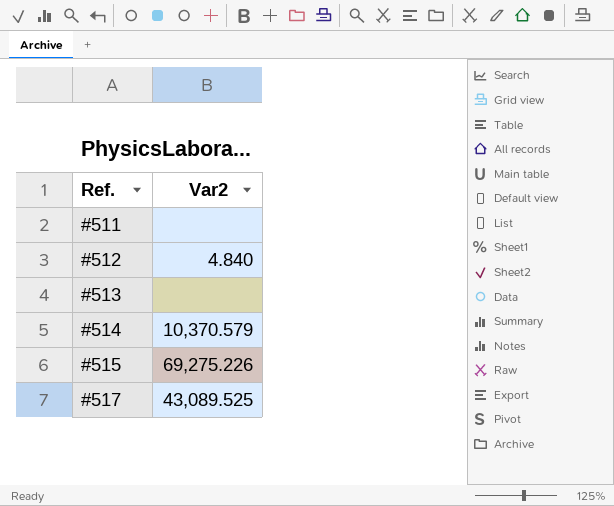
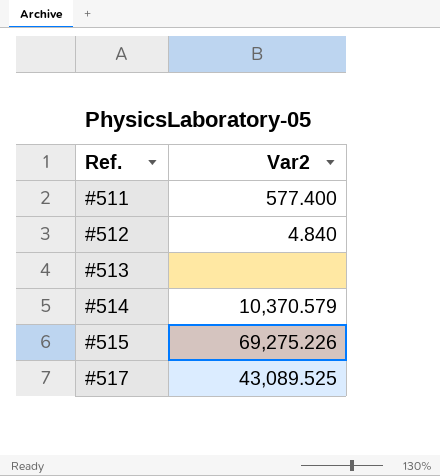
#511 | Var2: none -> 577.400

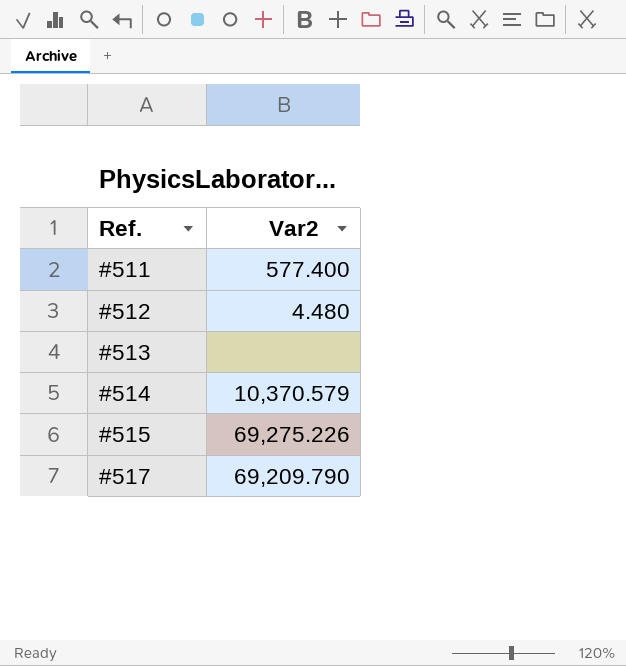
#512 | Var2: 4.840 -> 4.480
#517 | Var2: 43,089.525 -> 69,209.790

